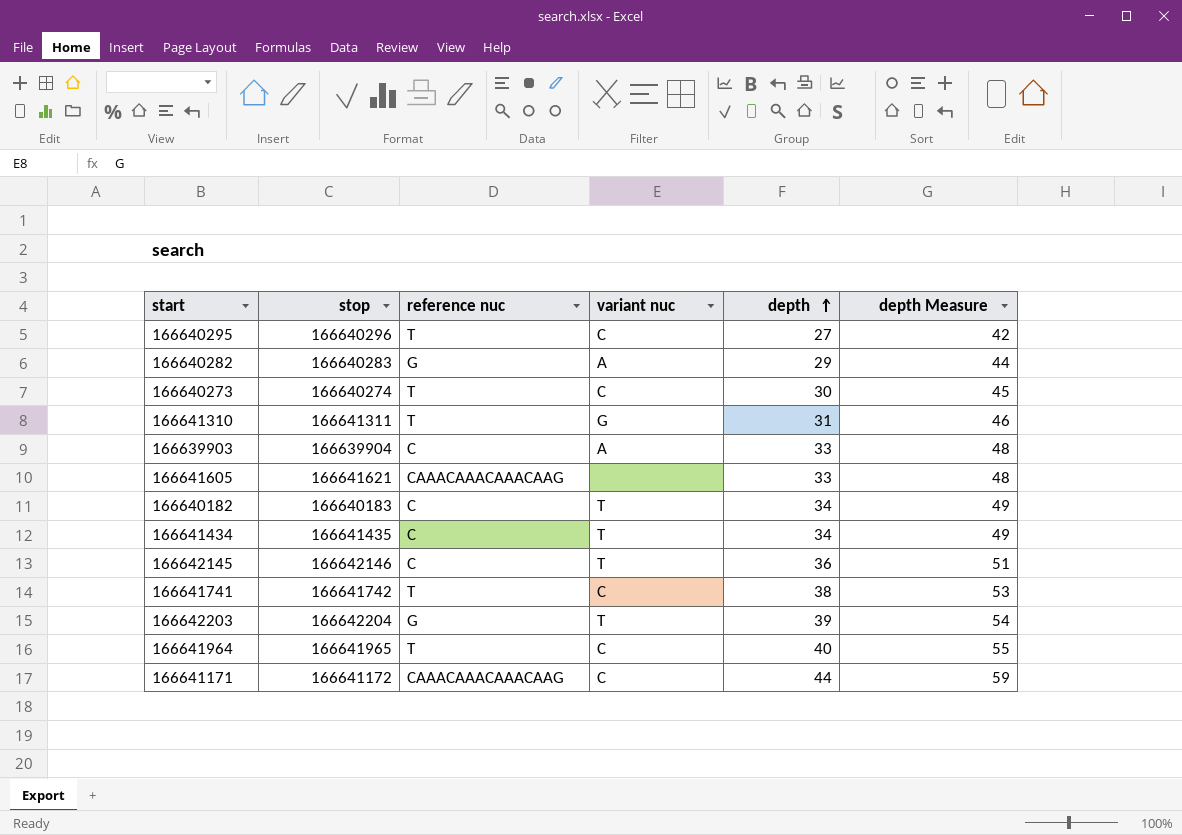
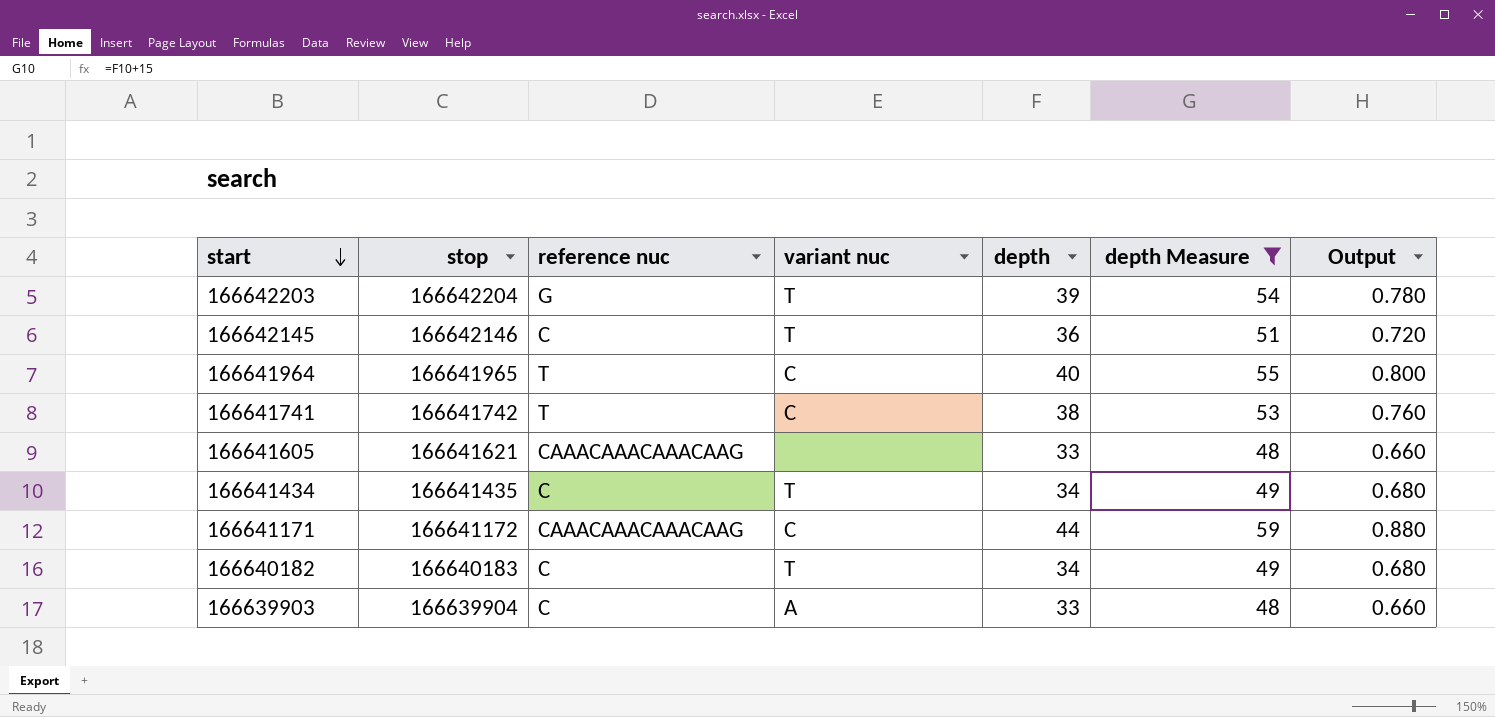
filter: none -> depth Measure >= 48
row order: depth ascending -> start descending
column Output | formula: none -> [depth] * 0.02

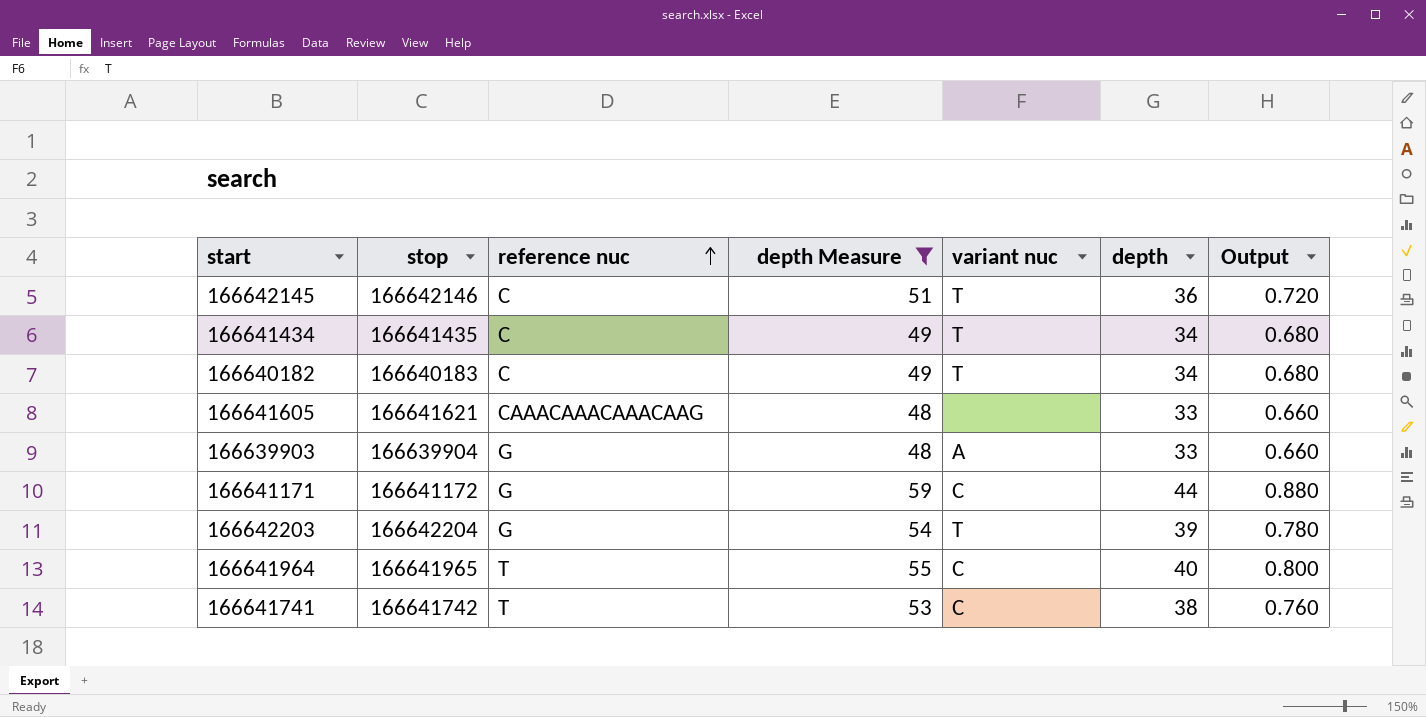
row order: start descending -> reference nuc ascending
column depth Measure | position: 6 -> 4
166639903 | reference nuc: C -> G
166641171 | reference nuc: CAAACAAACAAACAAG -> G

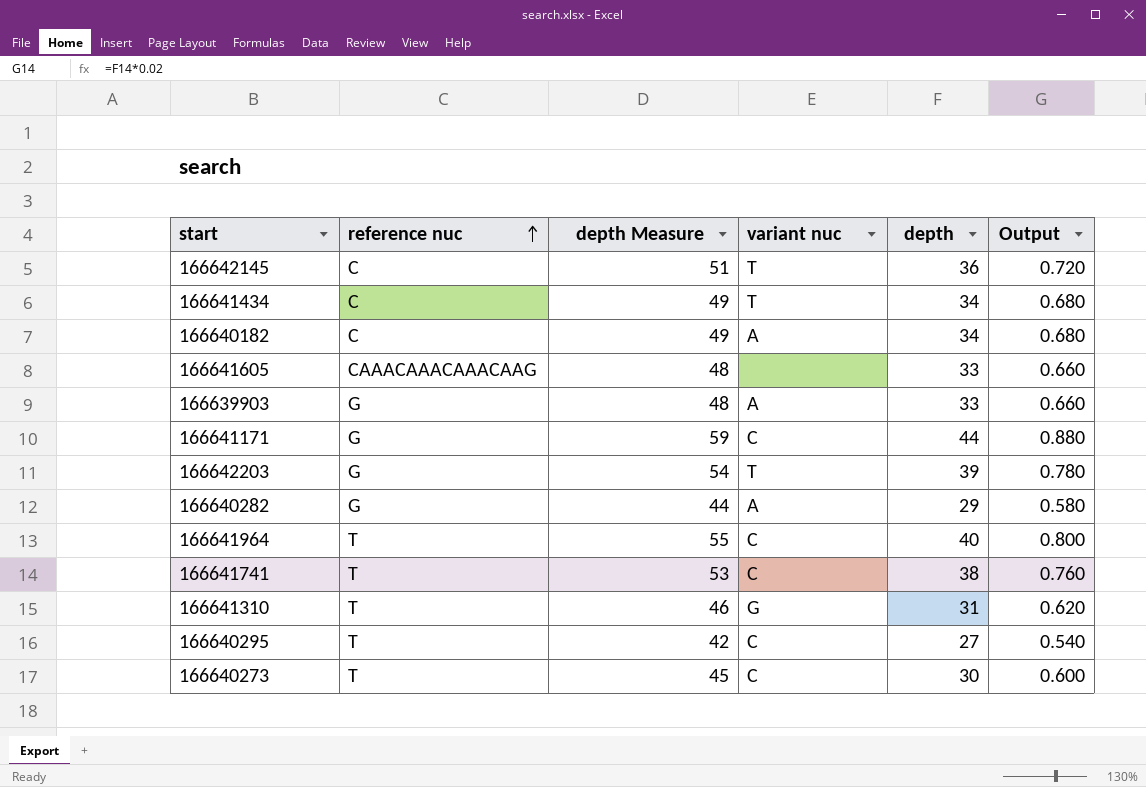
filter: depth Measure >= 48 -> none
column stop | position: 2 -> none
166640182 | variant nuc: T -> A

